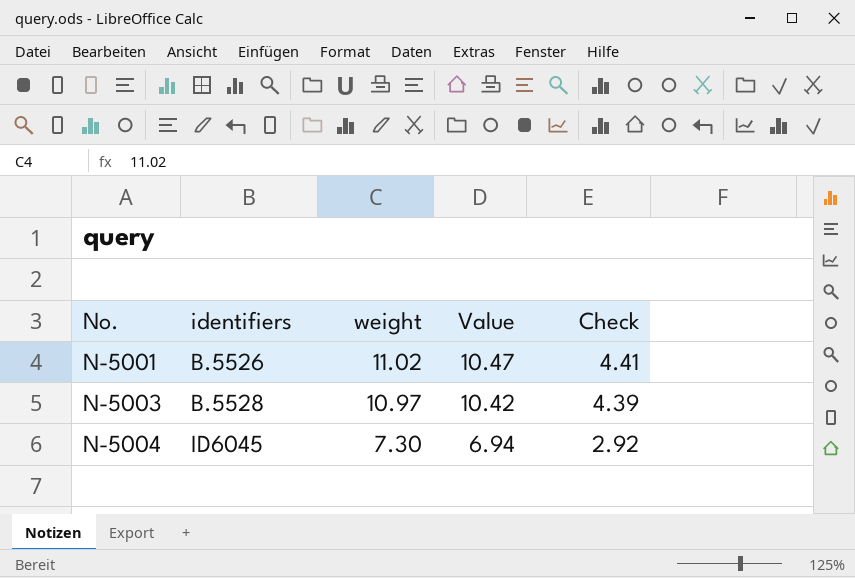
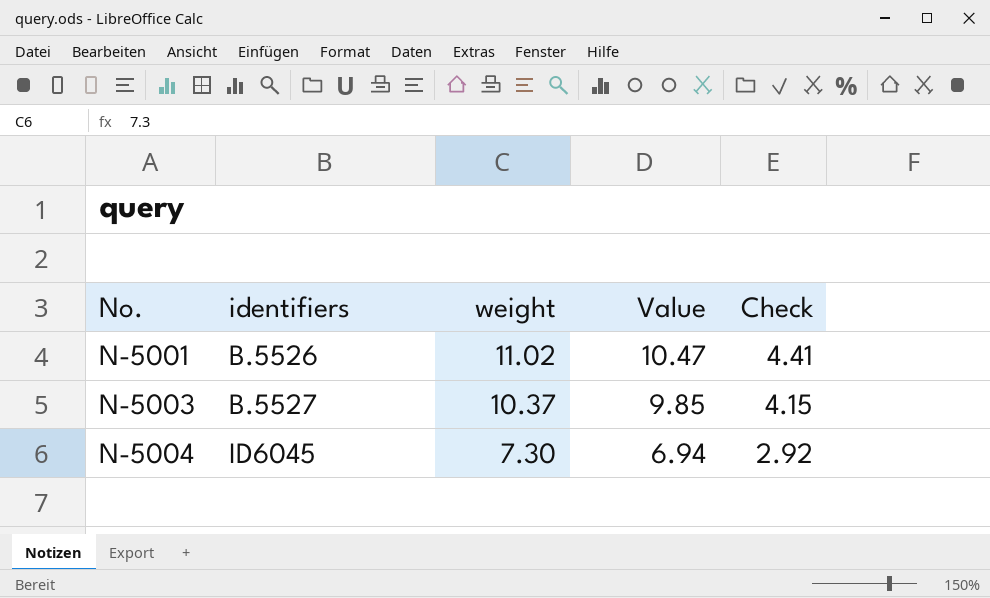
N-5003 | identifiers: B.5528 -> B.5527
N-5003 | weight: 10.97 -> 10.37
N-5003 | Value: 10.42 -> 9.85
N-5003 | Check: 4.39 -> 4.15

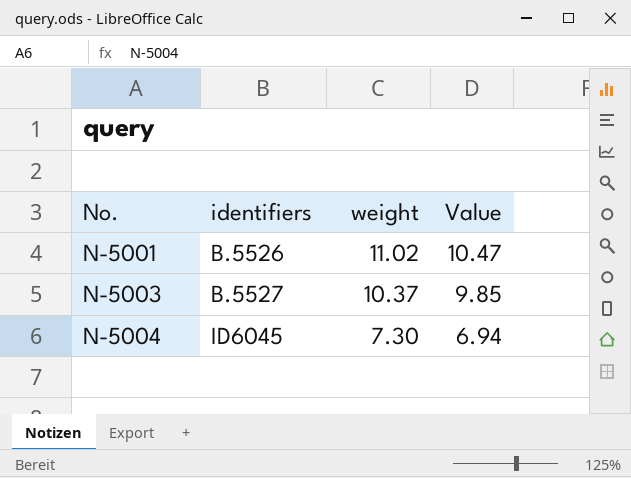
column Check | formula: [weight] * 0.4 -> none

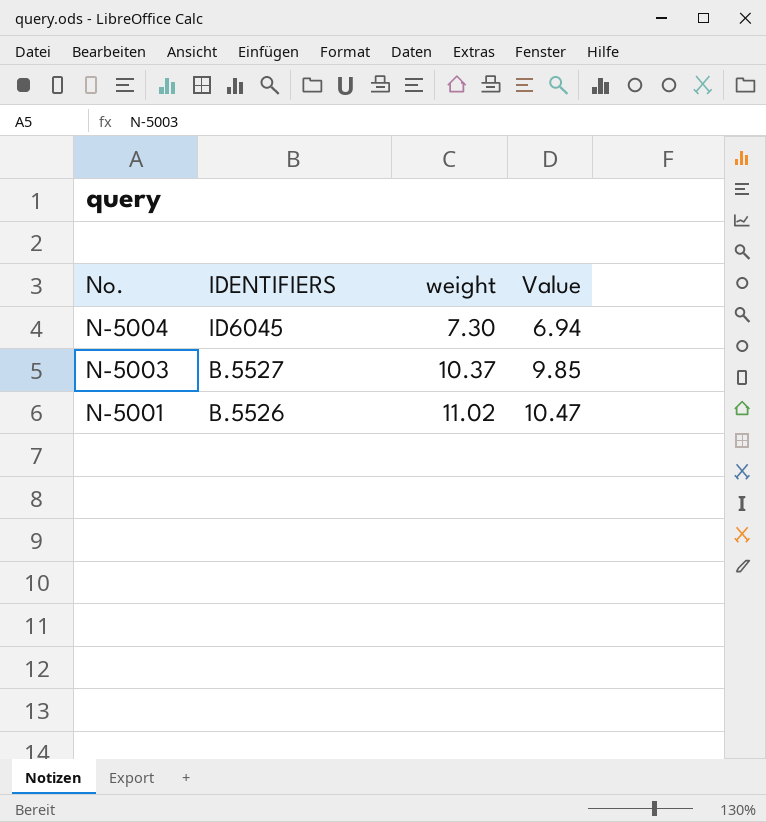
row order: No. ascending -> No. descending
column name: identifiers -> IDENTIFIERS

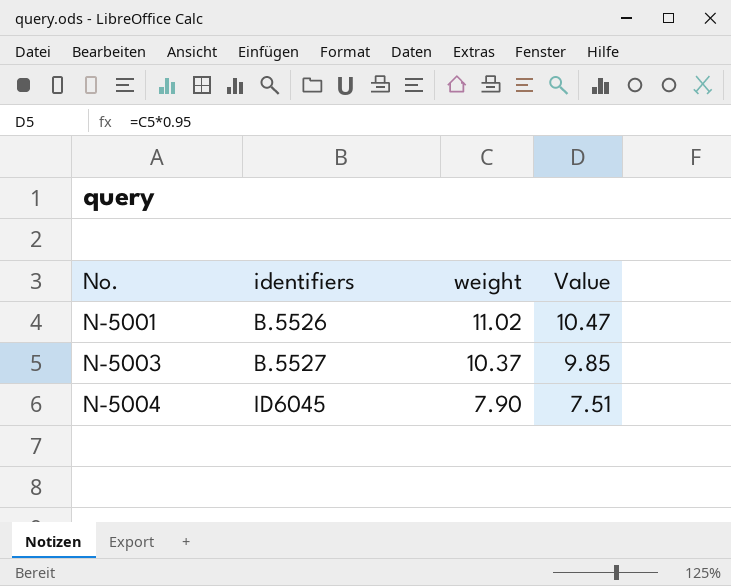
row order: No. descending -> No. ascending
column name: IDENTIFIERS -> identifiers
N-5004 | weight: 7.30 -> 7.90
N-5004 | Value: 6.94 -> 7.51

